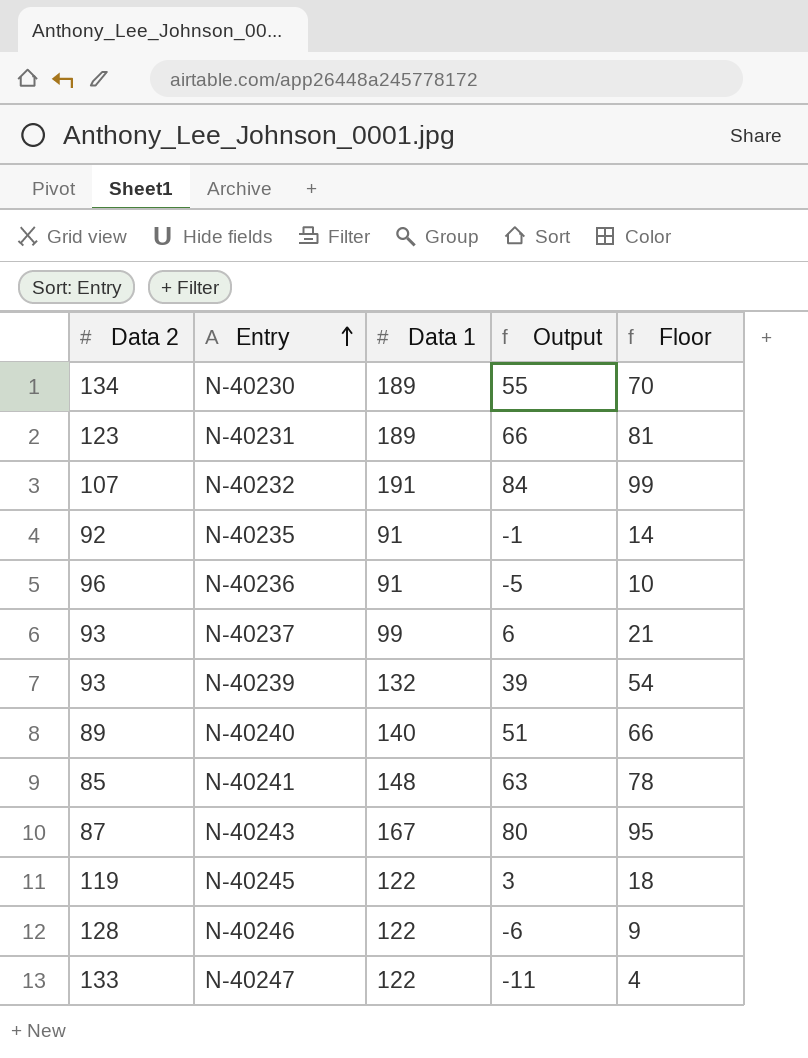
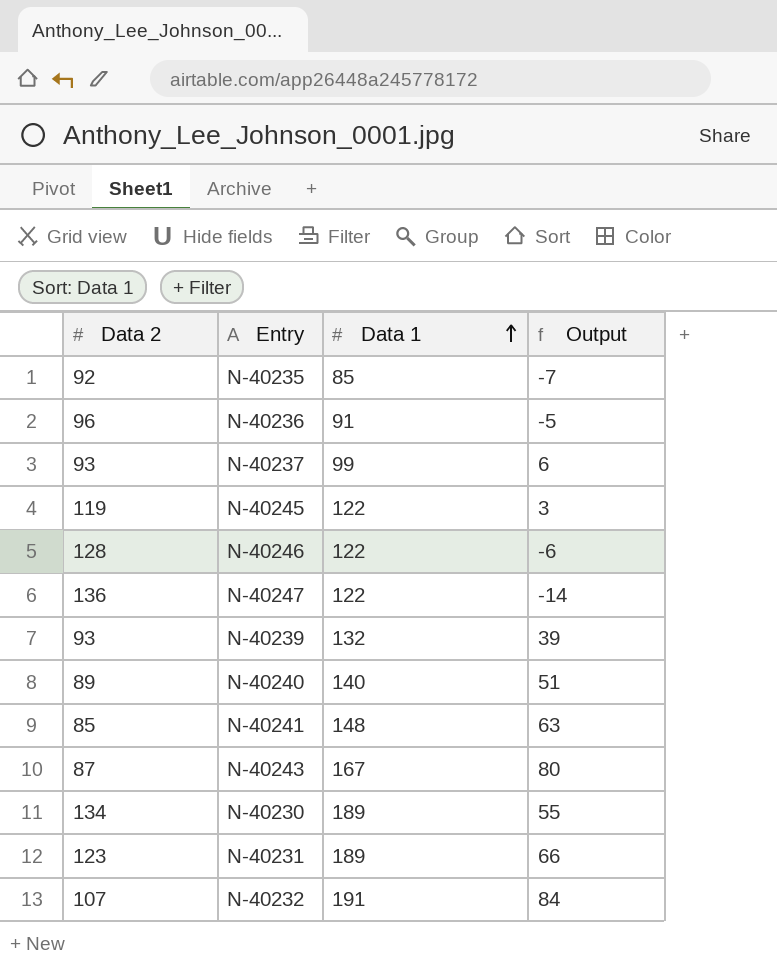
row order: Entry ascending -> Data 1 ascending
column Floor | formula: [Output] + 15 -> none
N-40235 | Data 1: 91 -> 85
N-40235 | Output: -1 -> -7
N-40247 | Data 2: 133 -> 136
N-40247 | Output: -11 -> -14

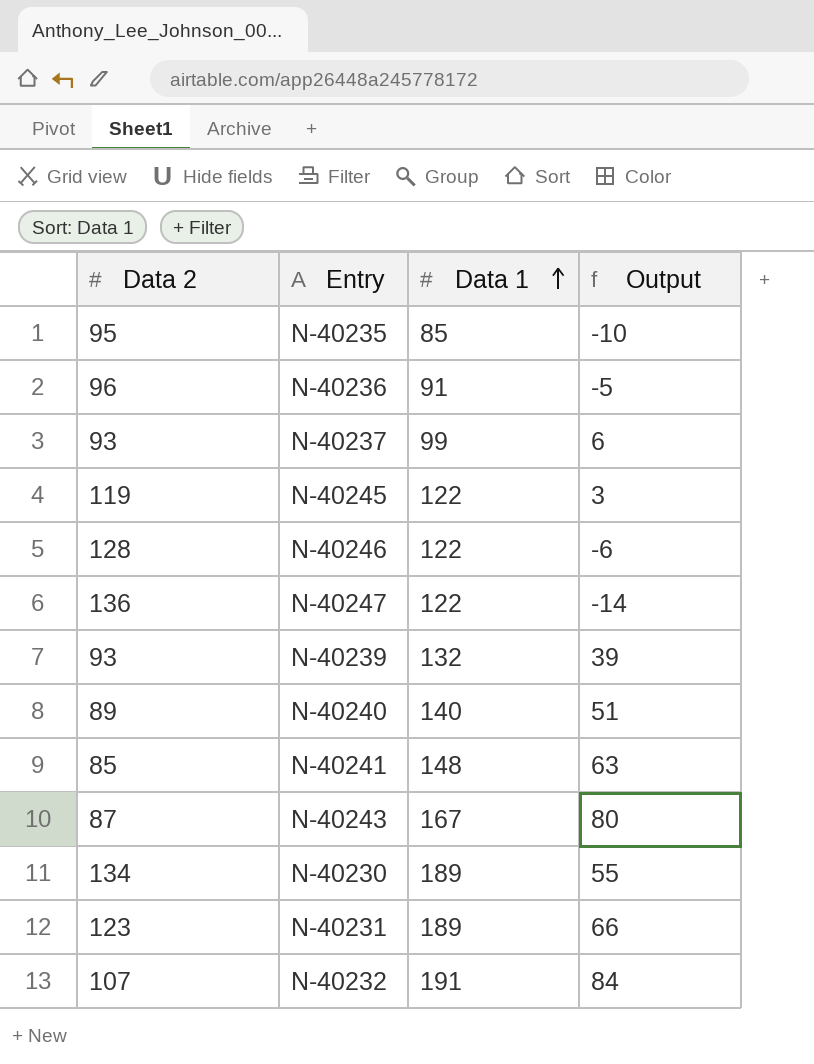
N-40235 | Data 2: 92 -> 95
N-40235 | Output: -7 -> -10

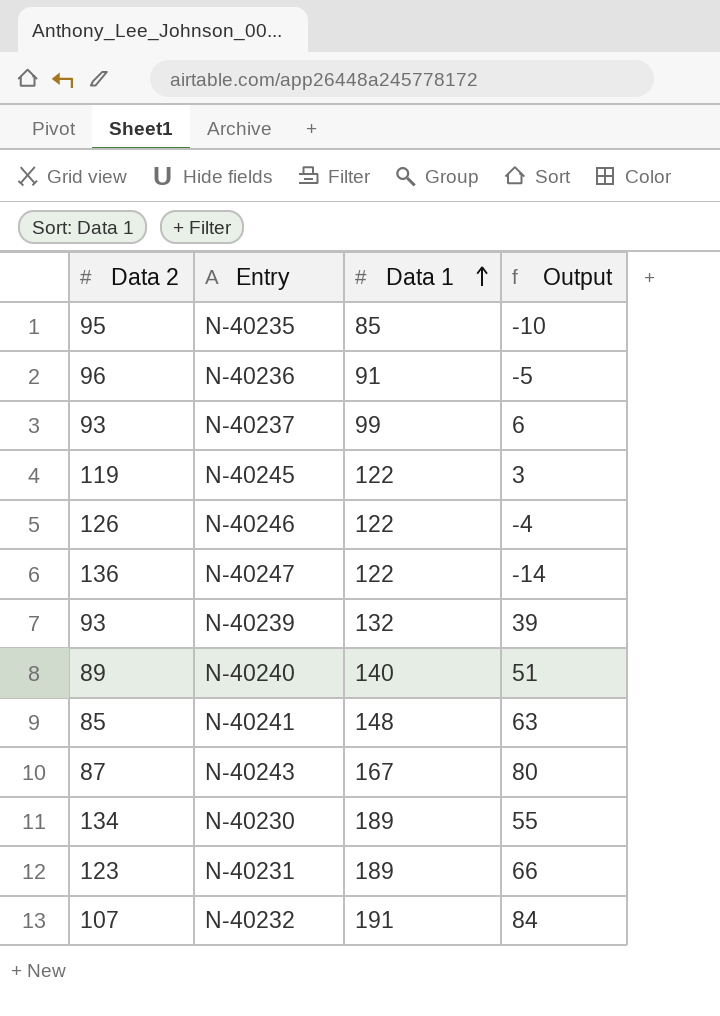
N-40246 | Data 2: 128 -> 126
N-40246 | Output: -6 -> -4

